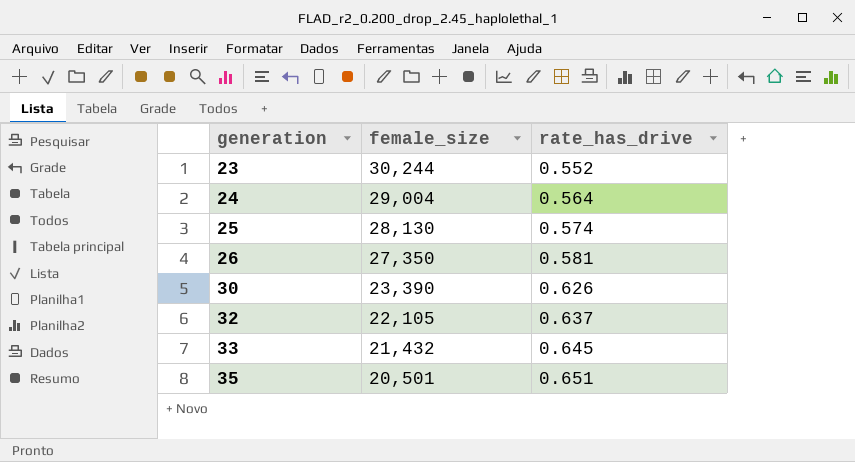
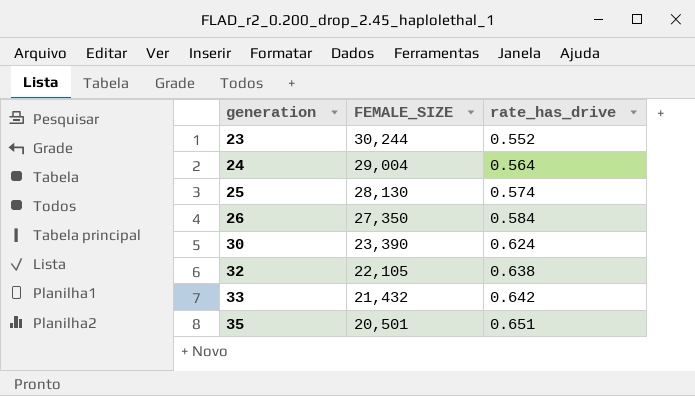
column name: female_size -> FEMALE_SIZE
26 | rate_has_drive: 0.581 -> 0.584
30 | rate_has_drive: 0.626 -> 0.624
32 | rate_has_drive: 0.637 -> 0.638
33 | rate_has_drive: 0.645 -> 0.642

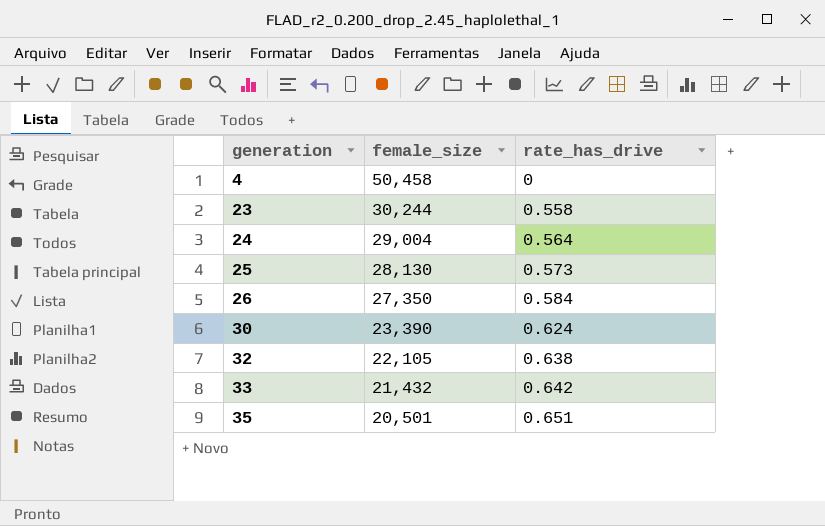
column name: FEMALE_SIZE -> female_size
row 4: none -> 50,458 | 0
23 | rate_has_drive: 0.552 -> 0.558
25 | rate_has_drive: 0.574 -> 0.573

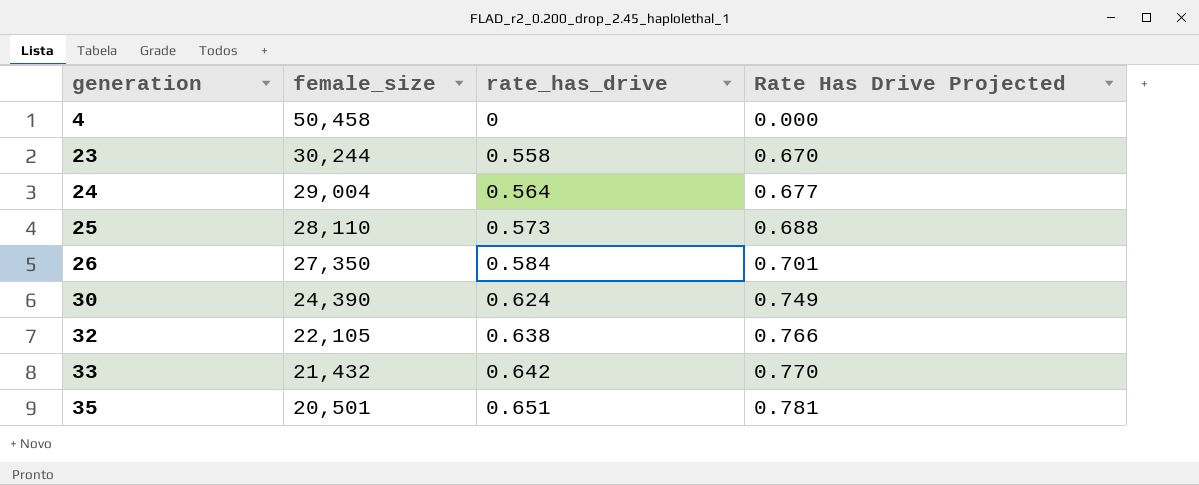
column Rate Has Drive Projected | formula: none -> [rate_has_drive] * 1.2
25 | female_size: 28,130 -> 28,110
30 | female_size: 23,390 -> 24,390

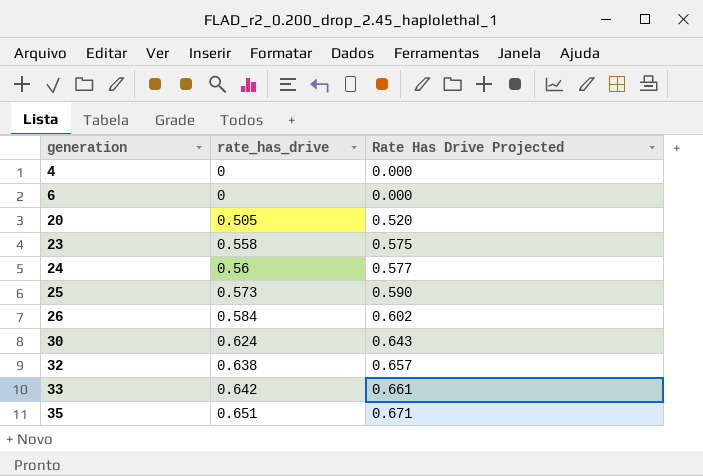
column female_size | position: 2 -> none
column Rate Has Drive Projected | formula: [rate_has_drive] * 1.2 -> [rate_has_drive] * 1.03
row 6: none -> 0 | 0.000
row 20: none -> 0.505 | 0.520
24 | rate_has_drive: 0.564 -> 0.56

